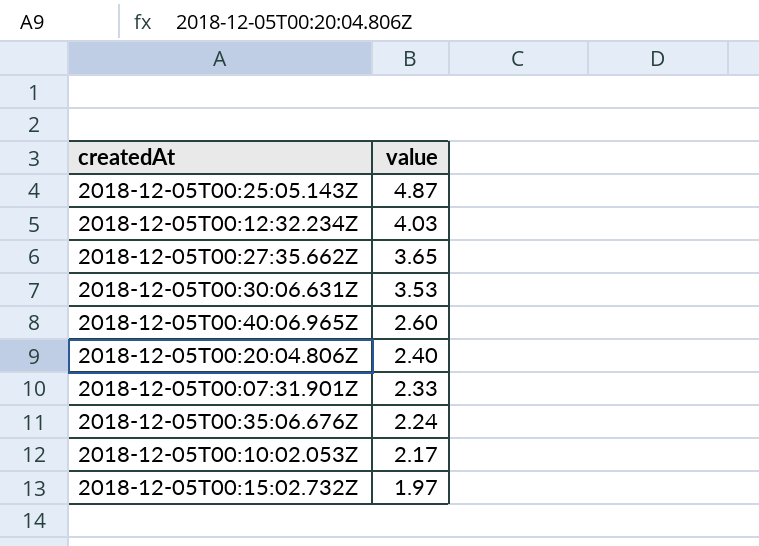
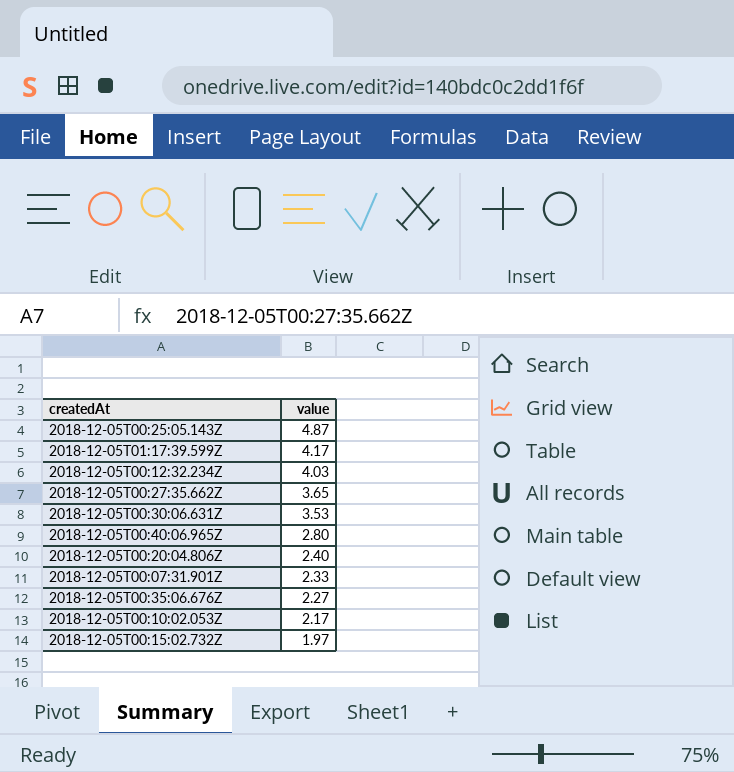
row 2018-12-05T01:17:39.599Z: none -> 4.17
2018-12-05T00:40:06.965Z | value: 2.60 -> 2.80
2018-12-05T00:35:06.676Z | value: 2.24 -> 2.27

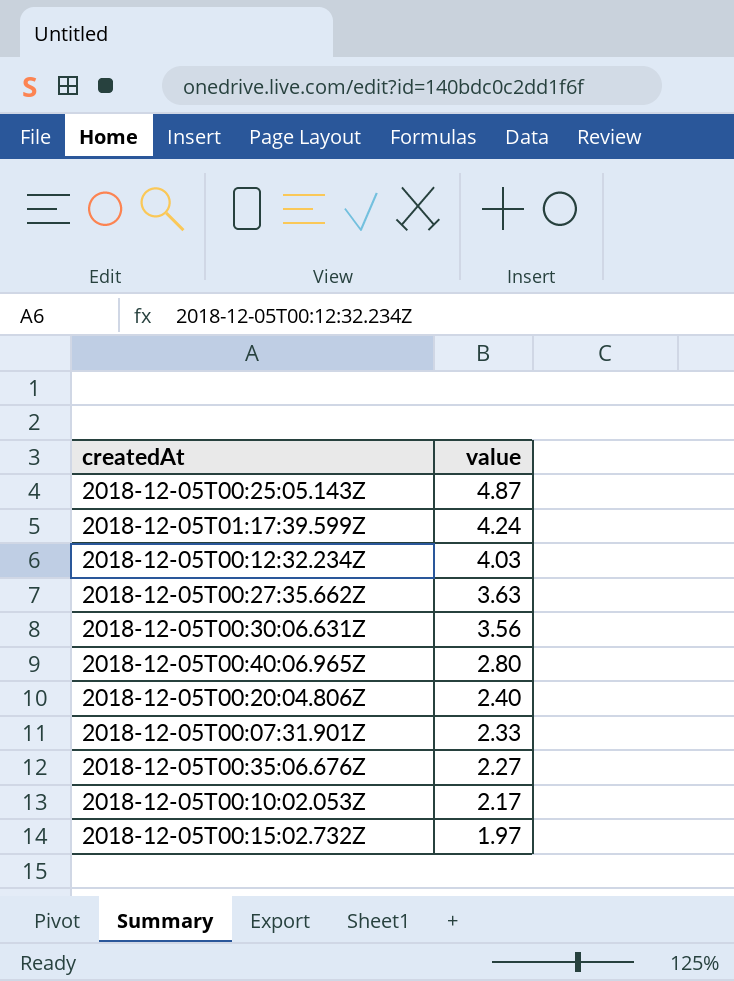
2018-12-05T01:17:39.599Z | value: 4.17 -> 4.24
2018-12-05T00:27:35.662Z | value: 3.65 -> 3.63
2018-12-05T00:30:06.631Z | value: 3.53 -> 3.56

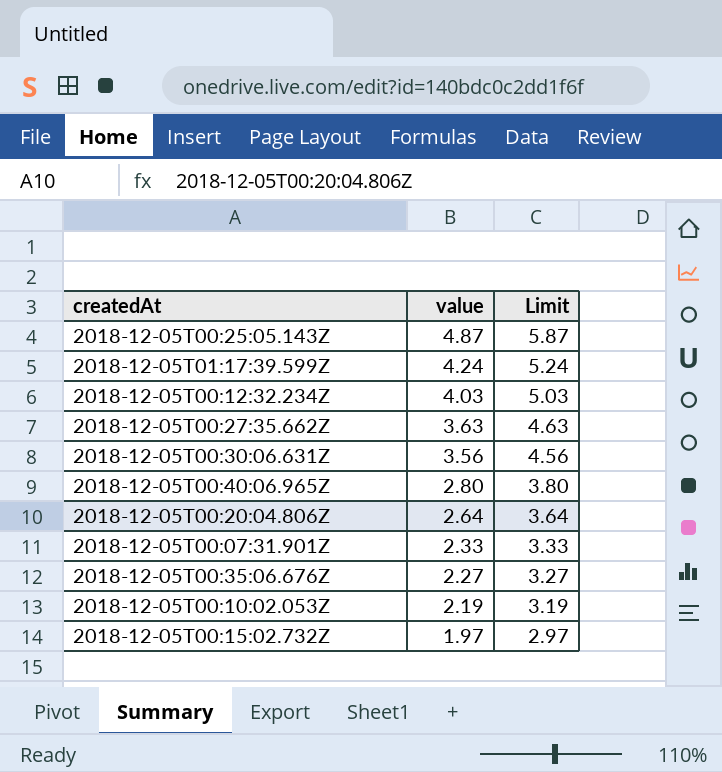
column Limit | formula: none -> [value] + 1
2018-12-05T00:20:04.806Z | value: 2.40 -> 2.64
2018-12-05T00:10:02.053Z | value: 2.17 -> 2.19

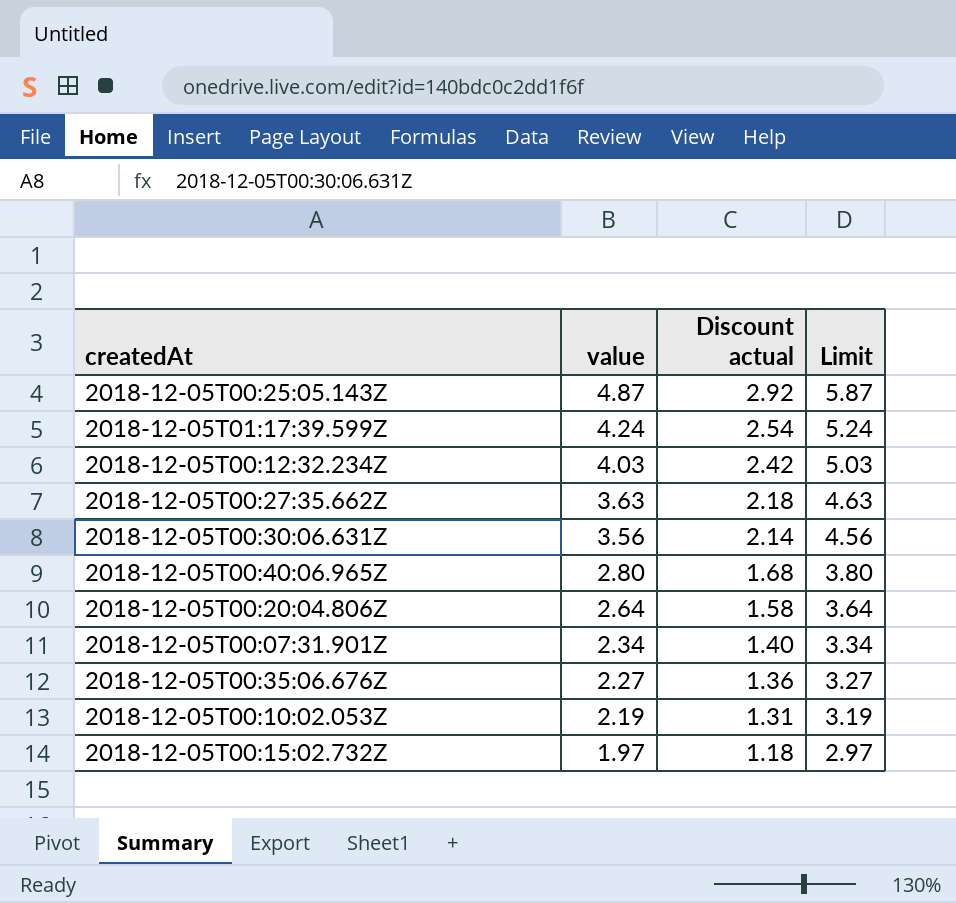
column Discount actual | formula: none -> [value] * 0.6
2018-12-05T00:07:31.901Z | value: 2.33 -> 2.34
2018-12-05T00:07:31.901Z | Limit: 3.33 -> 3.34

